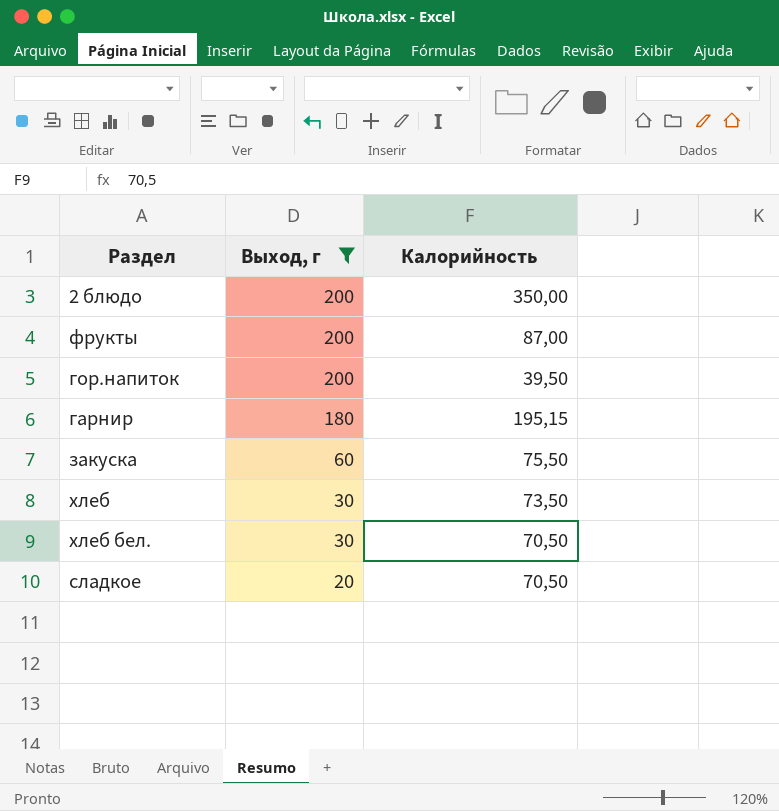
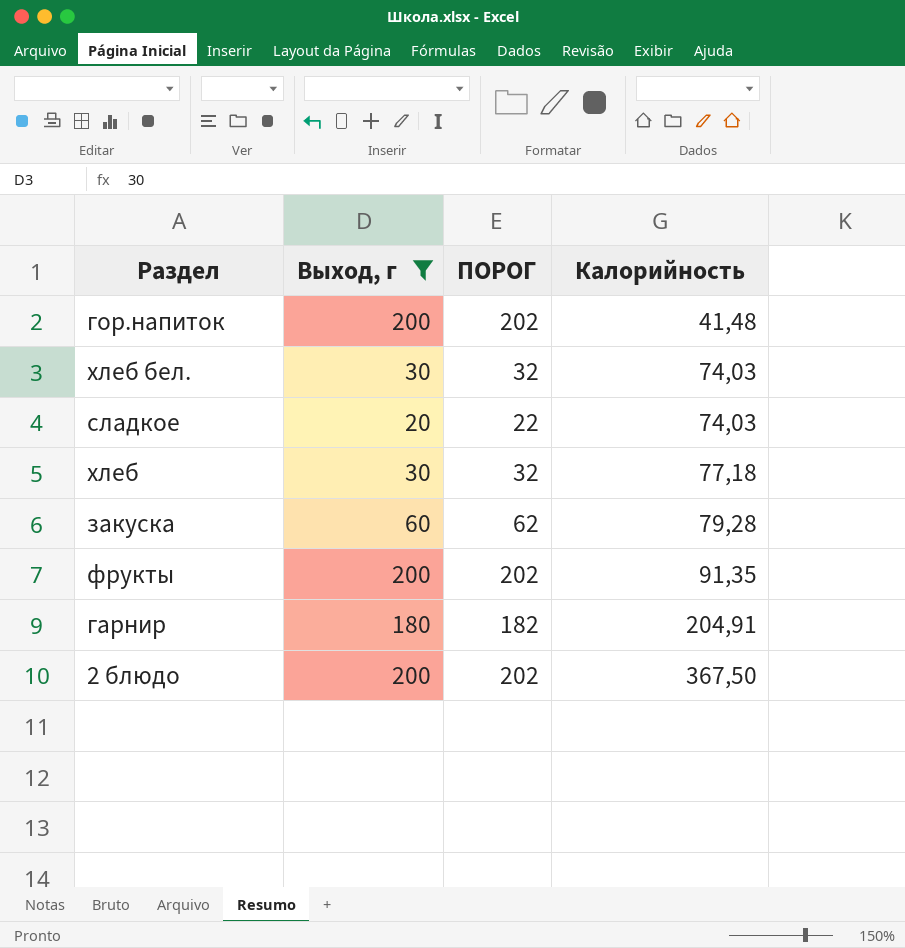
row order: Выход, г descending -> Калорийность ascending
column ПОРОГ | formula: none -> [Выход, г] + 2
гор.напиток | Калорийность: 39,50 -> 41,48
хлеб бел. | Калорийность: 70,50 -> 74,03
сладкое | Калорийность: 70,50 -> 74,03
хлеб | Калорийность: 73,50 -> 77,18
закуска | Калорийность: 75,50 -> 79,28
фрукты | Калорийность: 87,00 -> 91,35
гарнир | Калорийность: 195,15 -> 204,91
2 блюдо | Калорийность: 350,00 -> 367,50

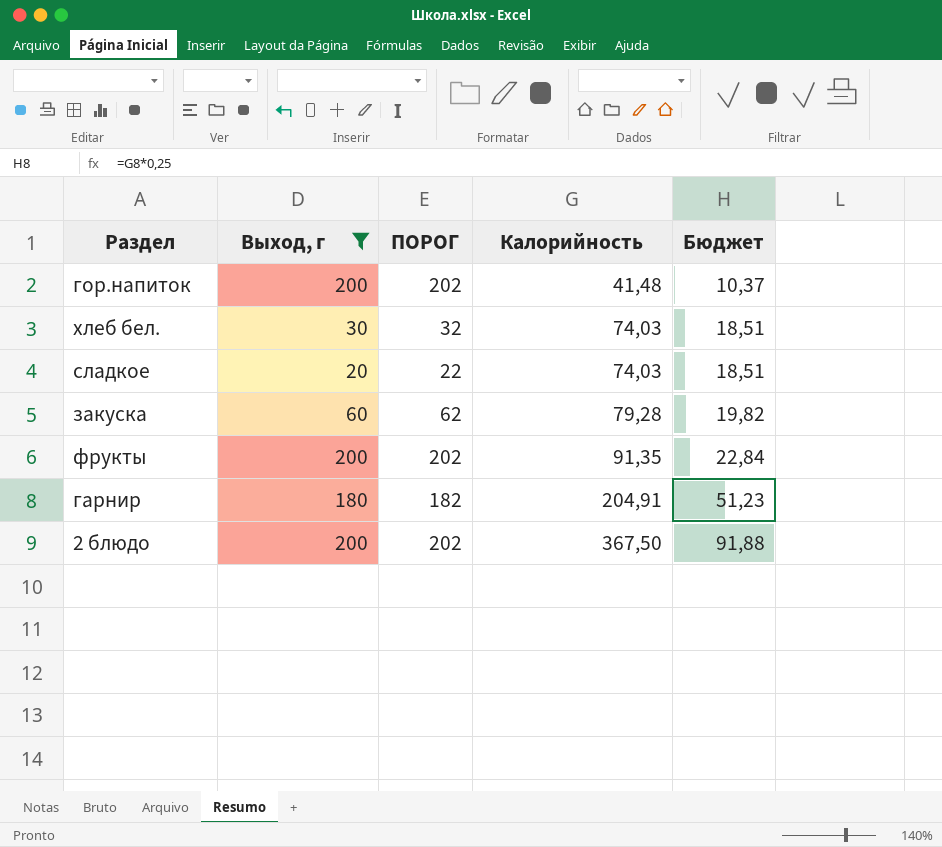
column Бюджет | formula: none -> [Калорийность] * 0,25
row хлеб: 30 | 32 | 77,18 -> none

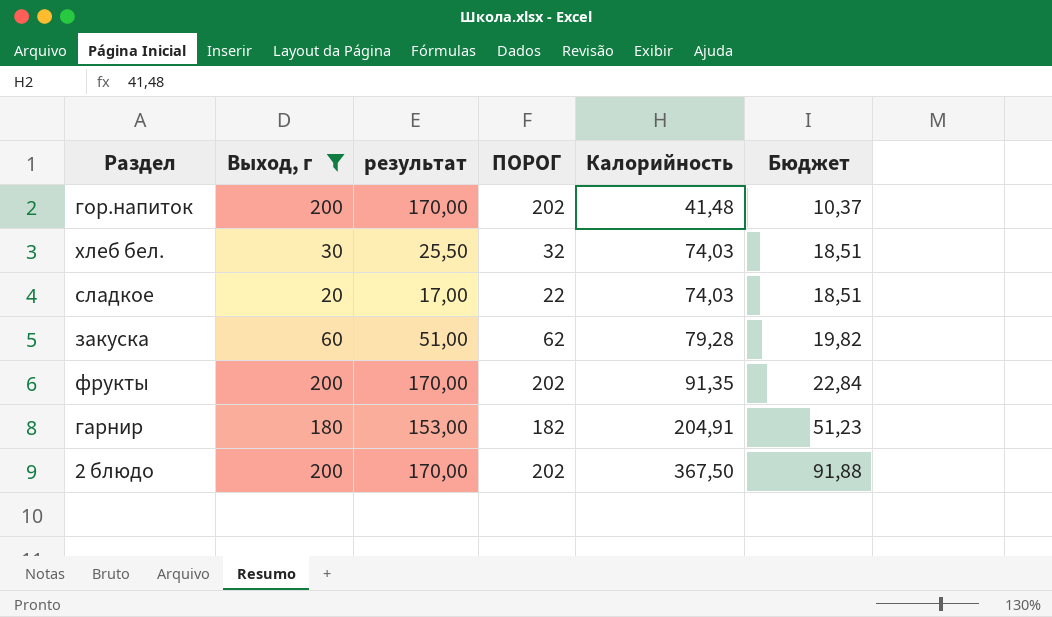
column результат | formula: none -> [Выход, г] * 0,85

